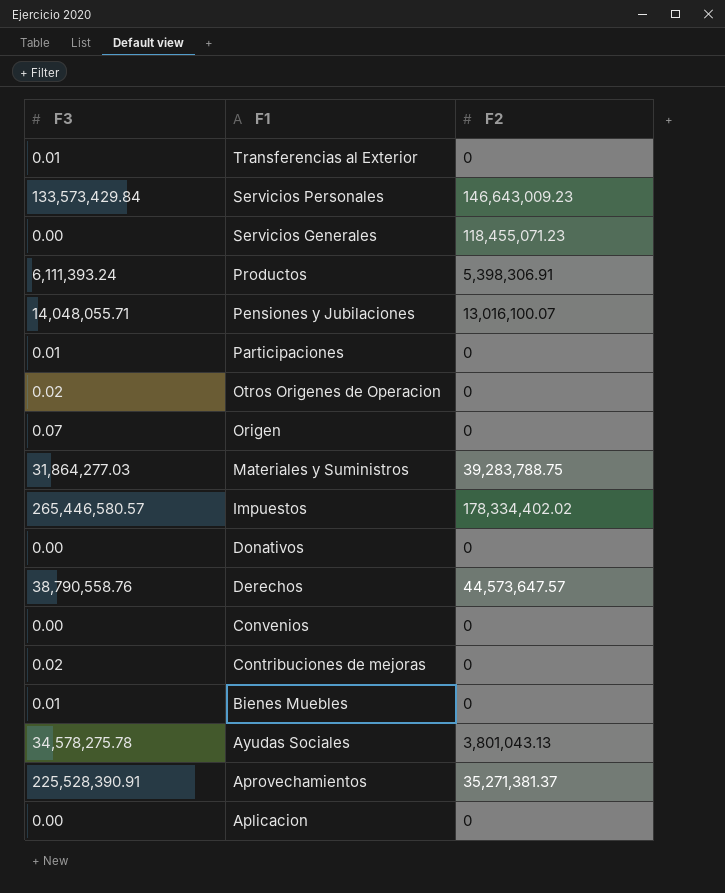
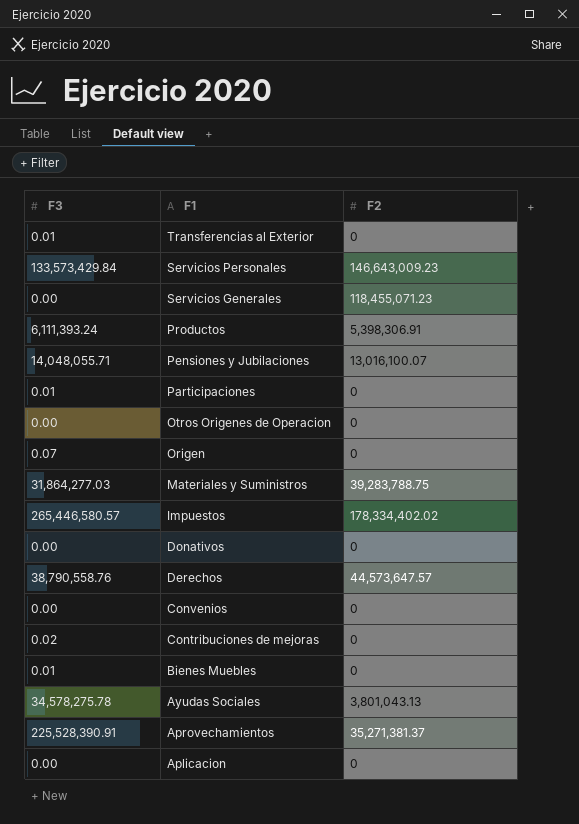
Otros Origenes de Operacion | F3: 0.02 -> 0.00

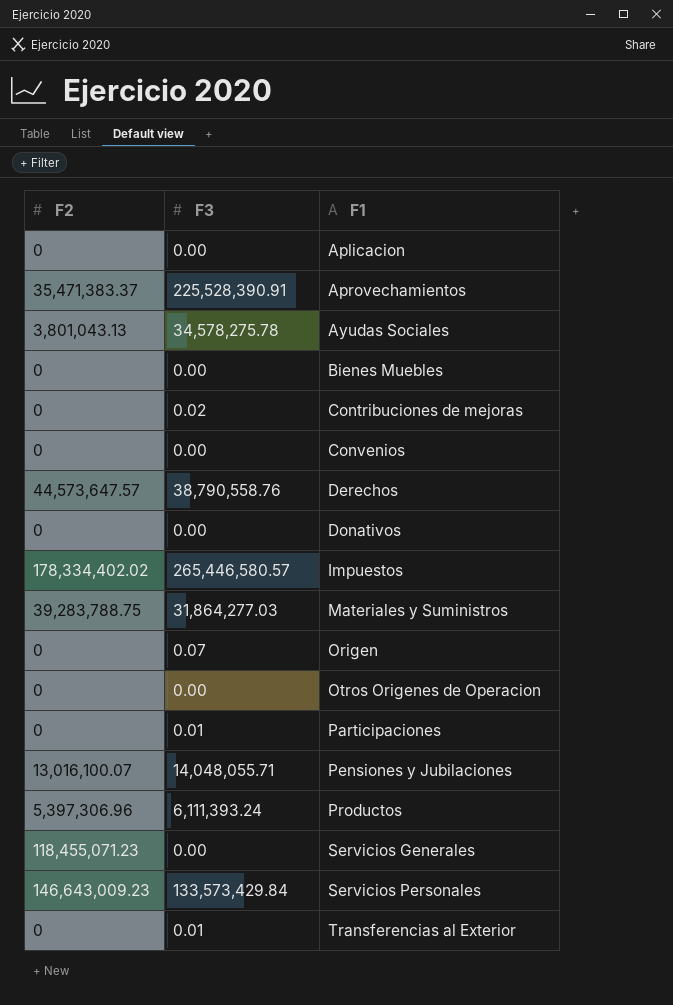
row order: F1 descending -> F1 ascending
column F2 | position: 3 -> 1
Aprovechamientos | F2: 35,271,381.37 -> 35,471,383.37
Bienes Muebles | F3: 0.01 -> 0.00
Productos | F2: 5,398,306.91 -> 5,397,306.96

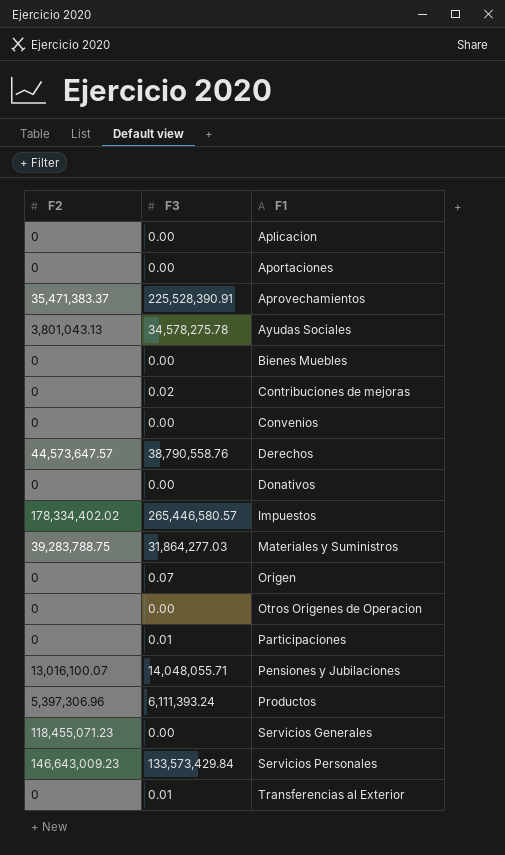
row Aportaciones: none -> 0 | 0.00

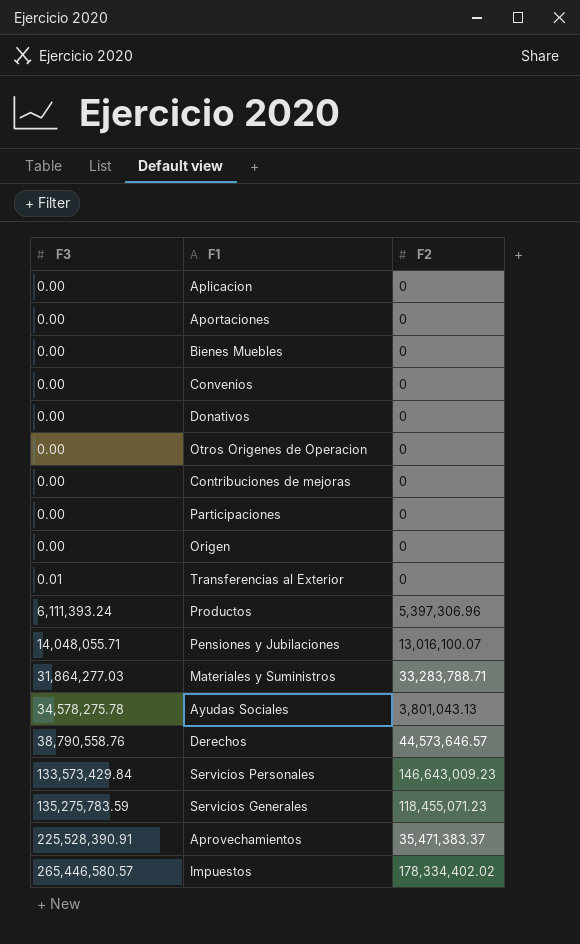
row order: F1 ascending -> F3 ascending
column F2 | position: 1 -> 3
Contribuciones de mejoras | F3: 0.02 -> 0.00
Participaciones | F3: 0.01 -> 0.00
Origen | F3: 0.07 -> 0.00
Materiales y Suministros | F2: 39,283,788.75 -> 33,283,788.71
Derechos | F2: 44,573,647.57 -> 44,573,646.57
Servicios Generales | F3: 0.00 -> 135,275,783.59

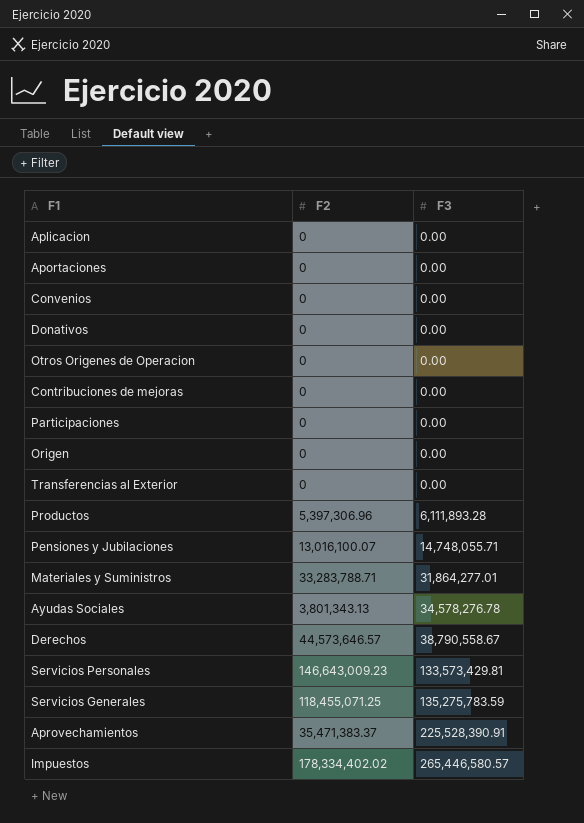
column F3 | position: 1 -> 3
row Bienes Muebles: 0.00 | 0 -> none
Transferencias al Exterior | F3: 0.01 -> 0.00
Productos | F3: 6,111,393.24 -> 6,111,893.28
Pensiones y Jubilaciones | F3: 14,048,055.71 -> 14,748,055.71
Materiales y Suministros | F3: 31,864,277.03 -> 31,864,277.01
Ayudas Sociales | F2: 3,801,043.13 -> 3,801,343.13
Ayudas Sociales | F3: 34,578,275.78 -> 34,578,276.78
Derechos | F3: 38,790,558.76 -> 38,790,558.67
Servicios Personales | F3: 133,573,429.84 -> 133,573,429.81
Servicios Generales | F2: 118,455,071.23 -> 118,455,071.25

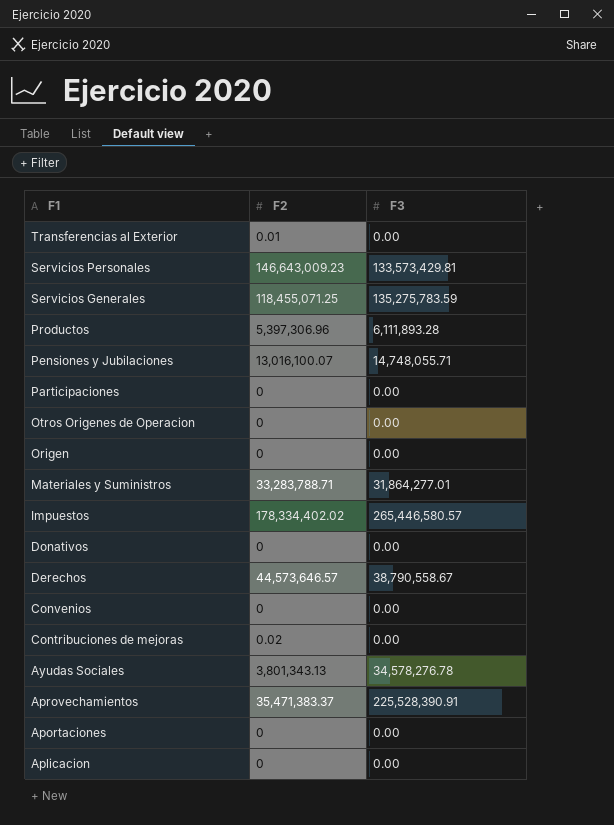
row order: F3 ascending -> F1 descending
Transferencias al Exterior | F2: 0 -> 0.01
Contribuciones de mejoras | F2: 0 -> 0.02

